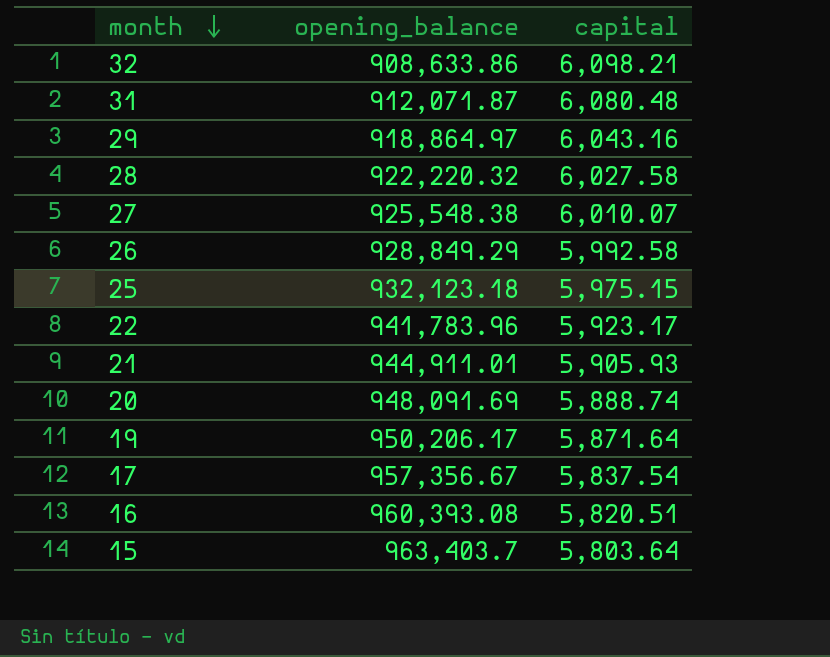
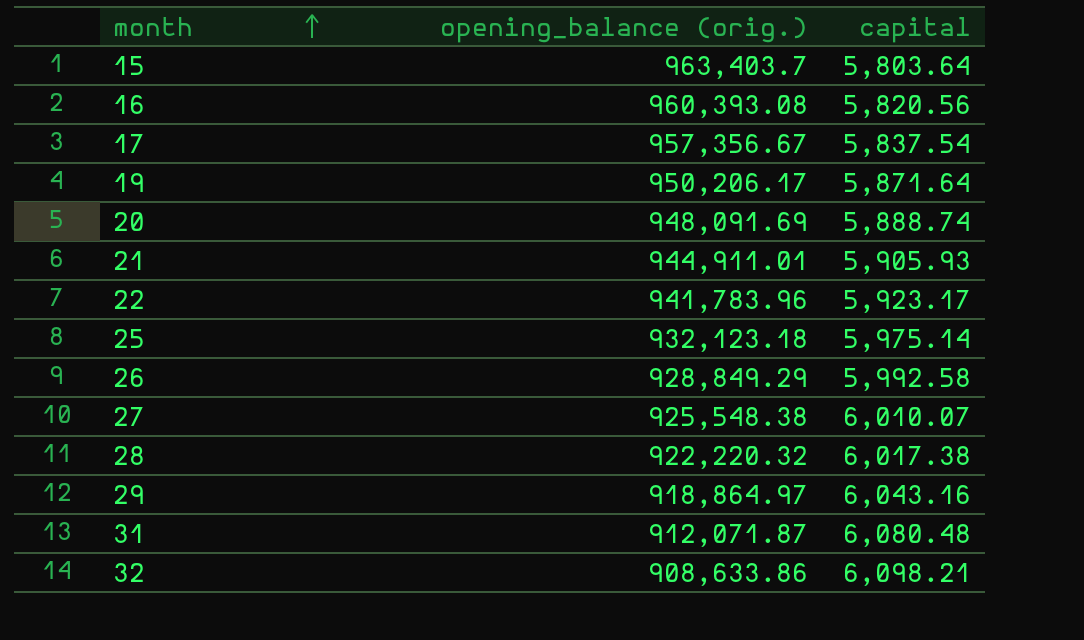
row order: month descending -> month ascending
column name: opening_balance -> opening_balance (orig.)
16 | capital: 5,820.51 -> 5,820.56
25 | capital: 5,975.15 -> 5,975.14
28 | capital: 6,027.58 -> 6,017.38

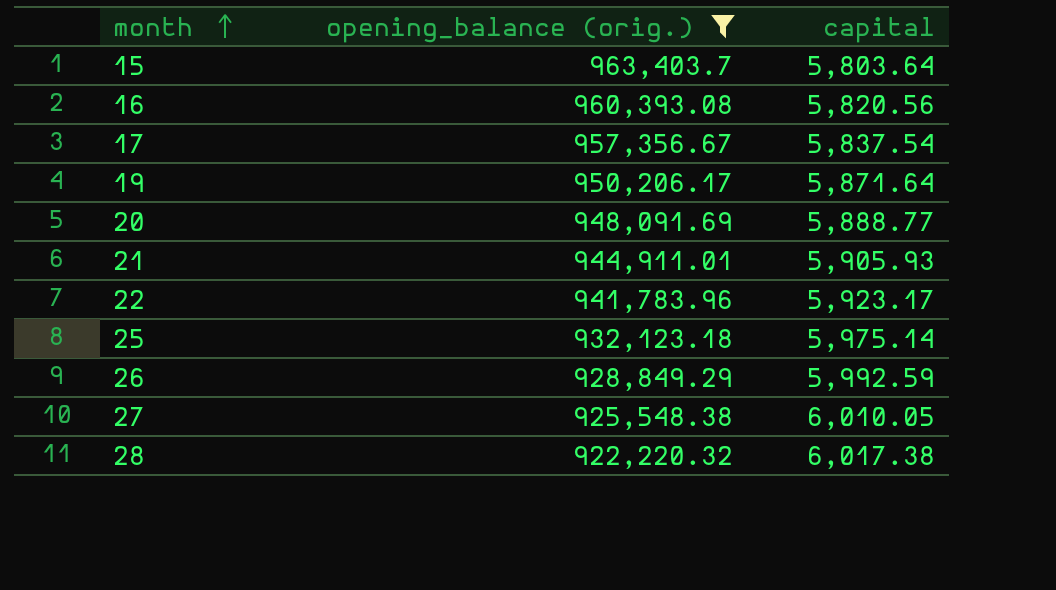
filter: none -> opening_balance (orig.) >= 922,220.32
20 | capital: 5,888.74 -> 5,888.77
26 | capital: 5,992.58 -> 5,992.59
27 | capital: 6,010.07 -> 6,010.05

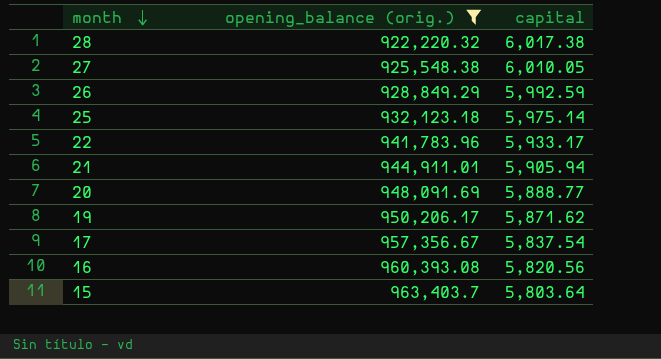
row order: month ascending -> month descending
22 | capital: 5,923.17 -> 5,933.17
21 | capital: 5,905.93 -> 5,905.94
19 | capital: 5,871.64 -> 5,871.62

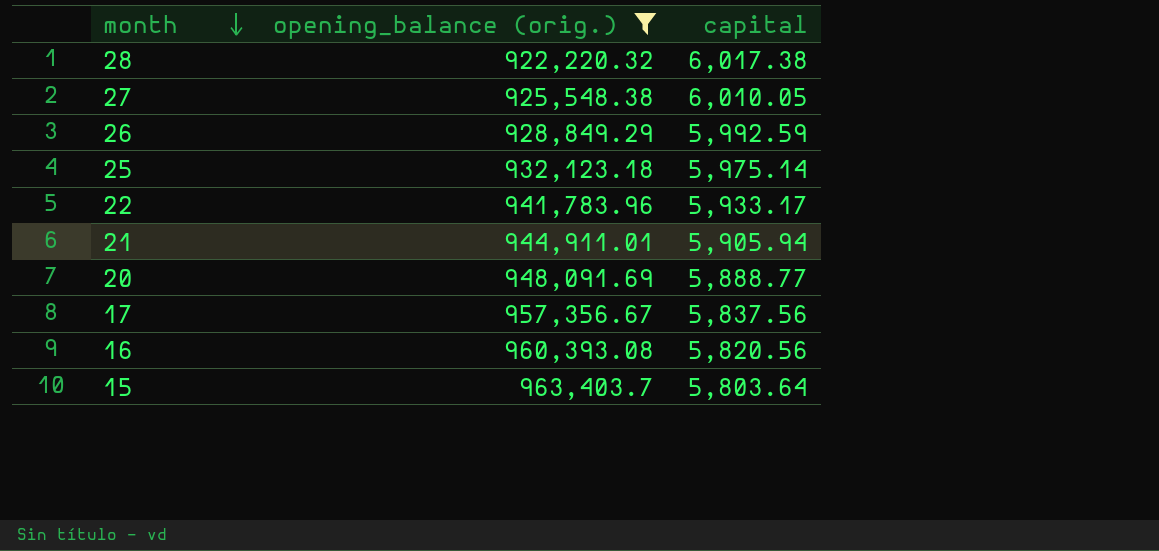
row 19: 950,206.17 | 5,871.62 -> none
17 | capital: 5,837.54 -> 5,837.56

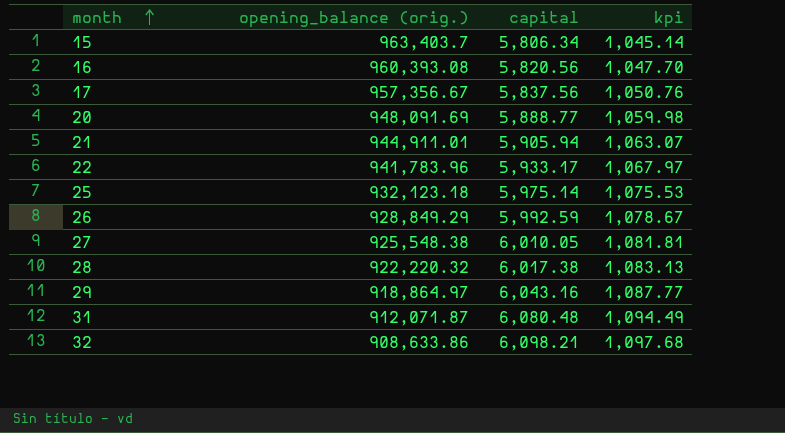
filter: opening_balance (orig.) >= 922,220.32 -> none
row order: month descending -> month ascending
column kpi | formula: none -> [capital] * 0.18
15 | capital: 5,803.64 -> 5,806.34

